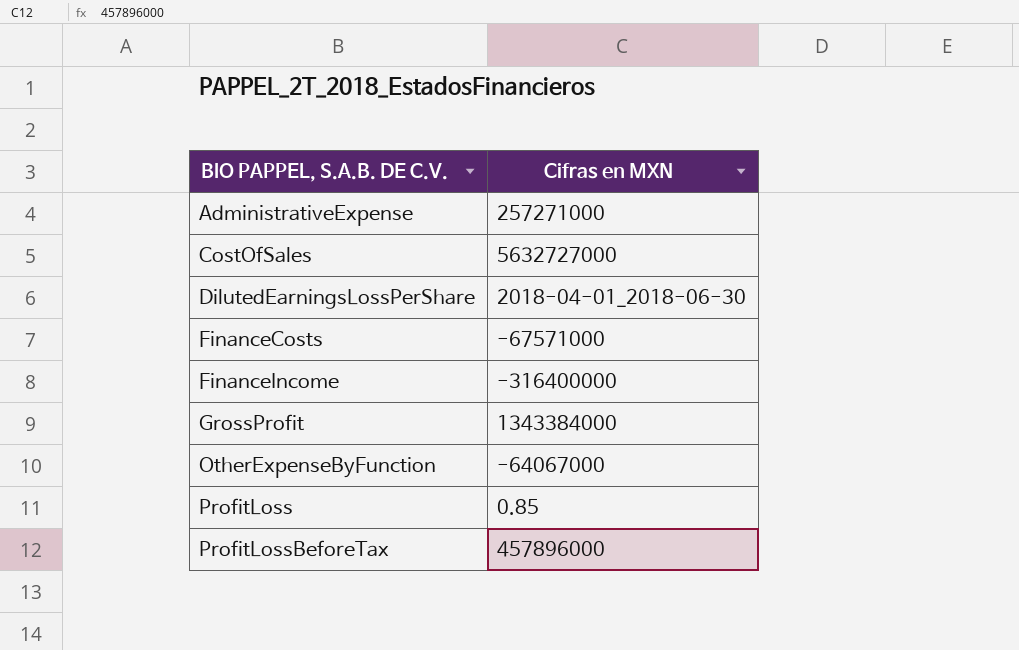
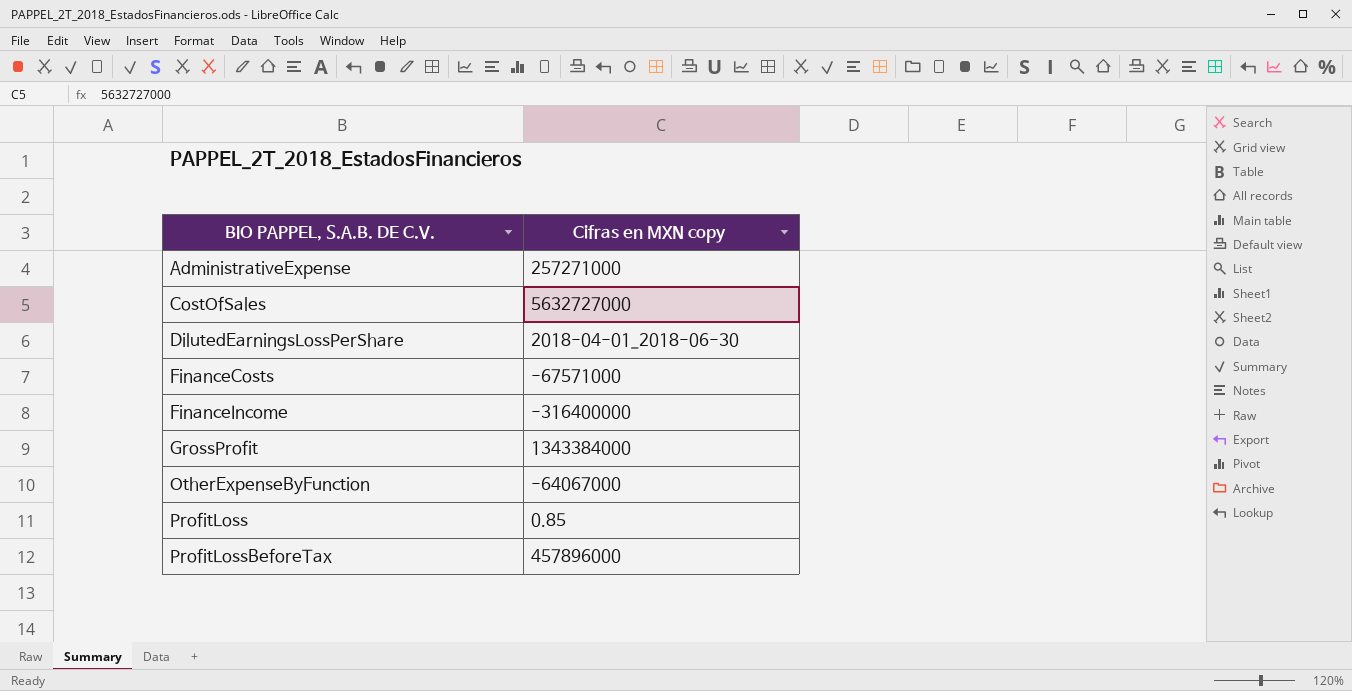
column name: Cifras en MXN -> Cifras en MXN copy

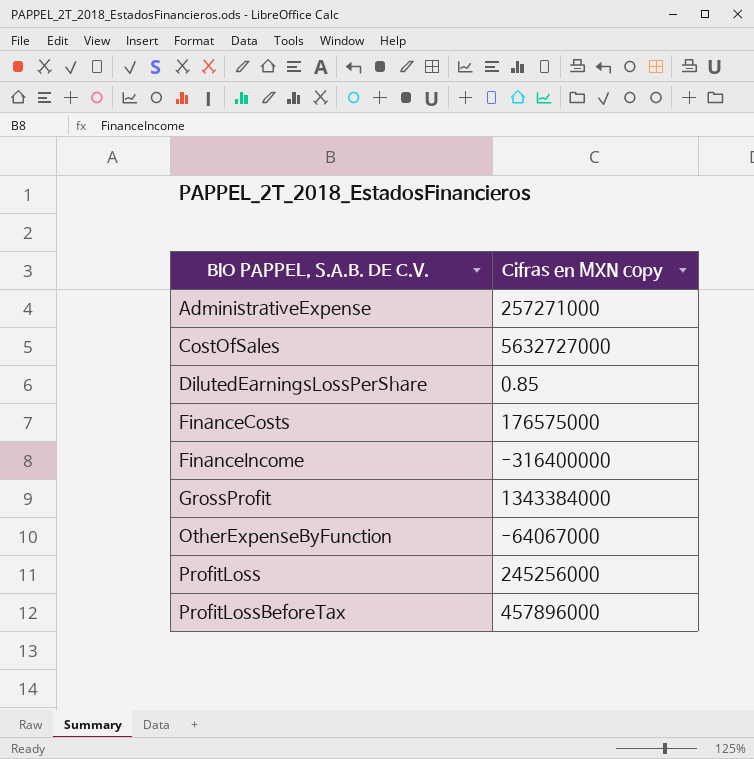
DilutedEarningsLossPerShare | Cifras en MXN copy: 2018-04-01_2018-06-30 -> 0.85
FinanceCosts | Cifras en MXN copy: -67571000 -> 176575000
ProfitLoss | Cifras en MXN copy: 0.85 -> 245256000

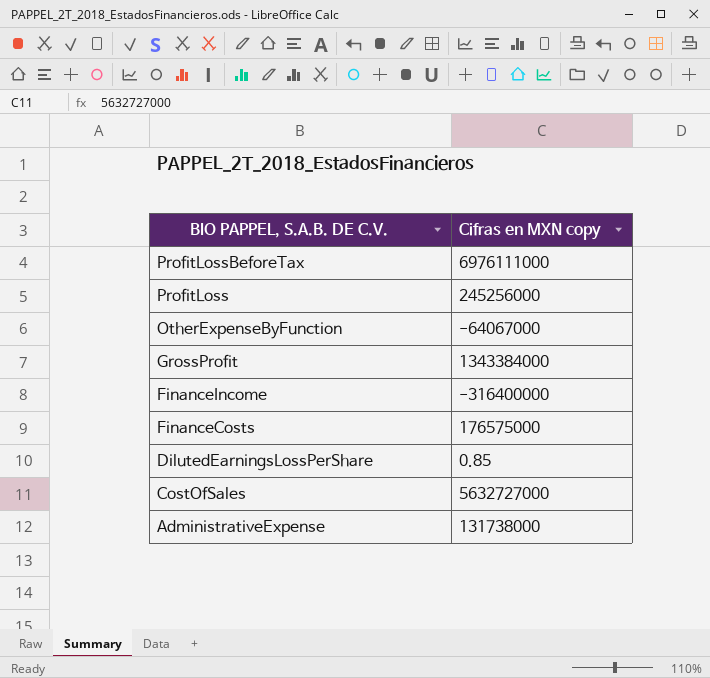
row order: BIO PAPPEL, S.A.B. DE C.V. ascending -> BIO PAPPEL, S.A.B. DE C.V. descending
ProfitLossBeforeTax | Cifras en MXN copy: 457896000 -> 6976111000
AdministrativeExpense | Cifras en MXN copy: 257271000 -> 131738000

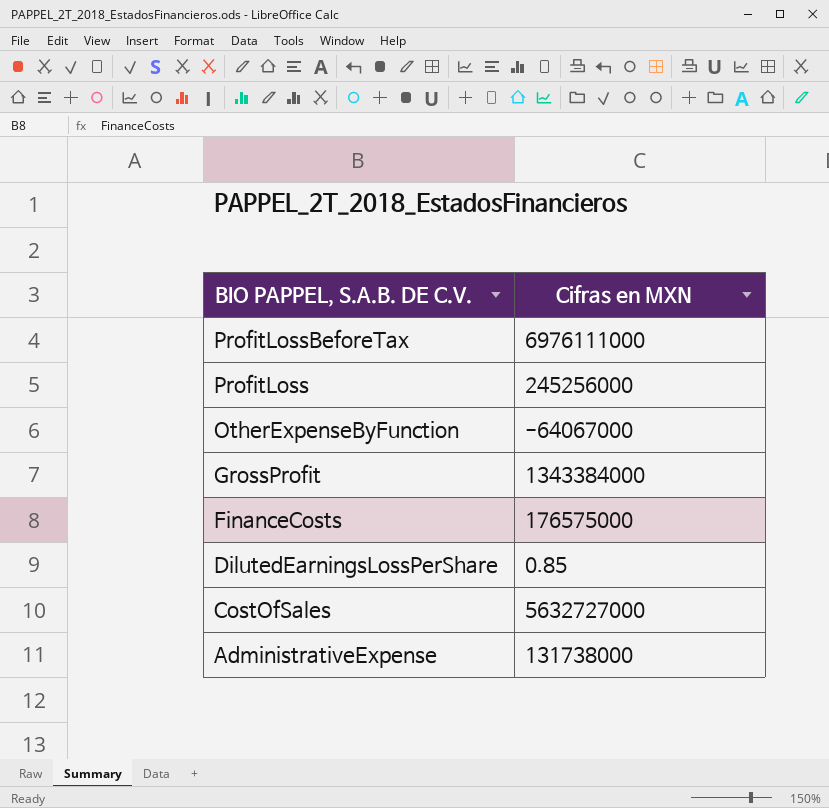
column name: Cifras en MXN copy -> Cifras en MXN
row FinanceIncome: -316400000 -> none

